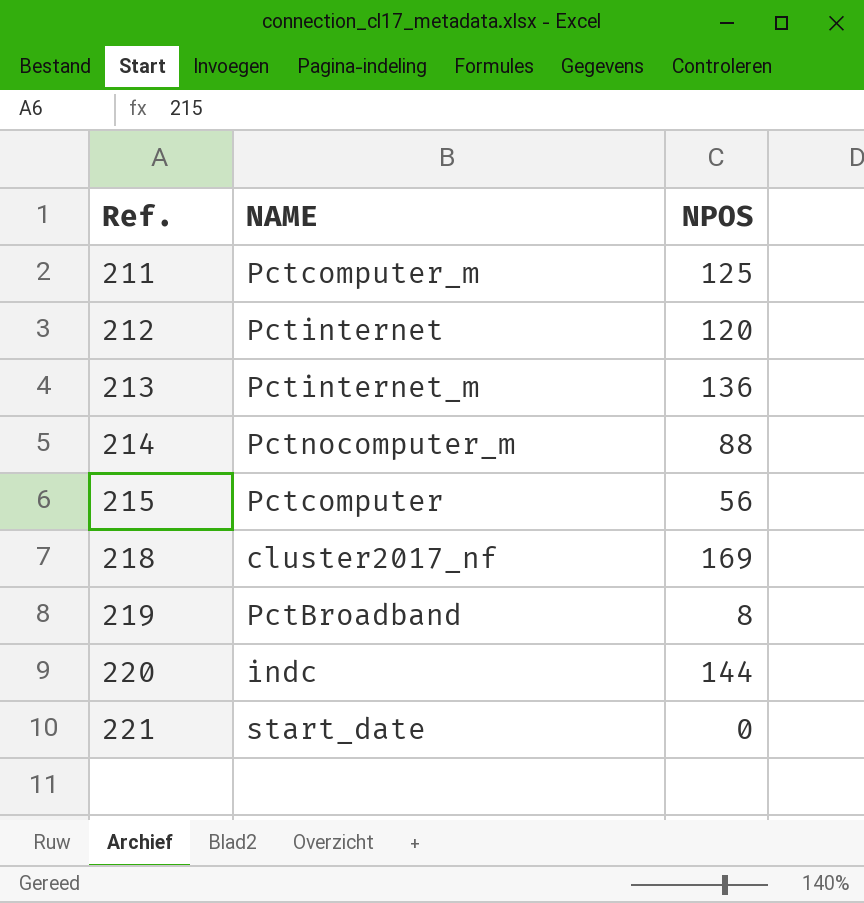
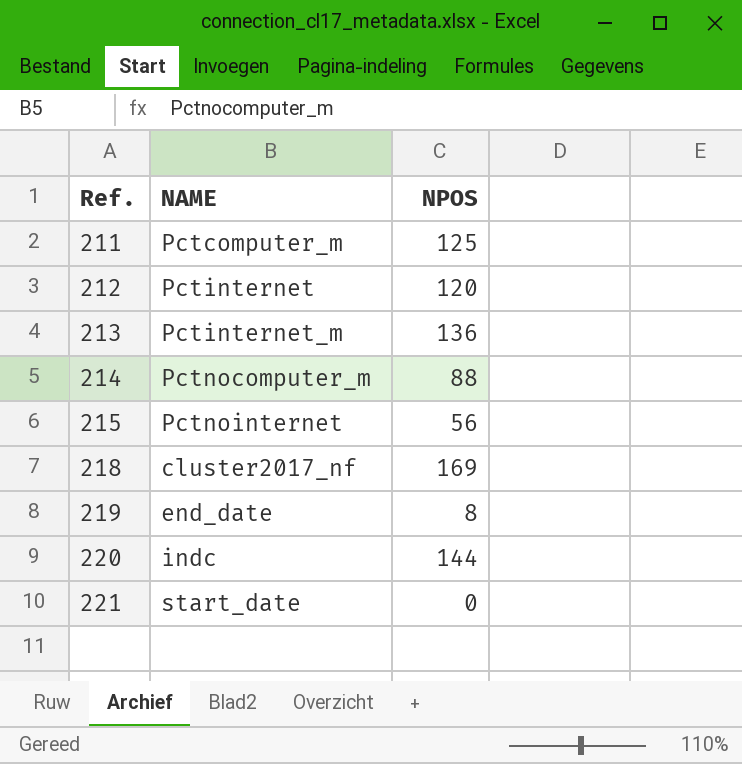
215 | NAME: Pctcomputer -> Pctnointernet
219 | NAME: PctBroadband -> end_date

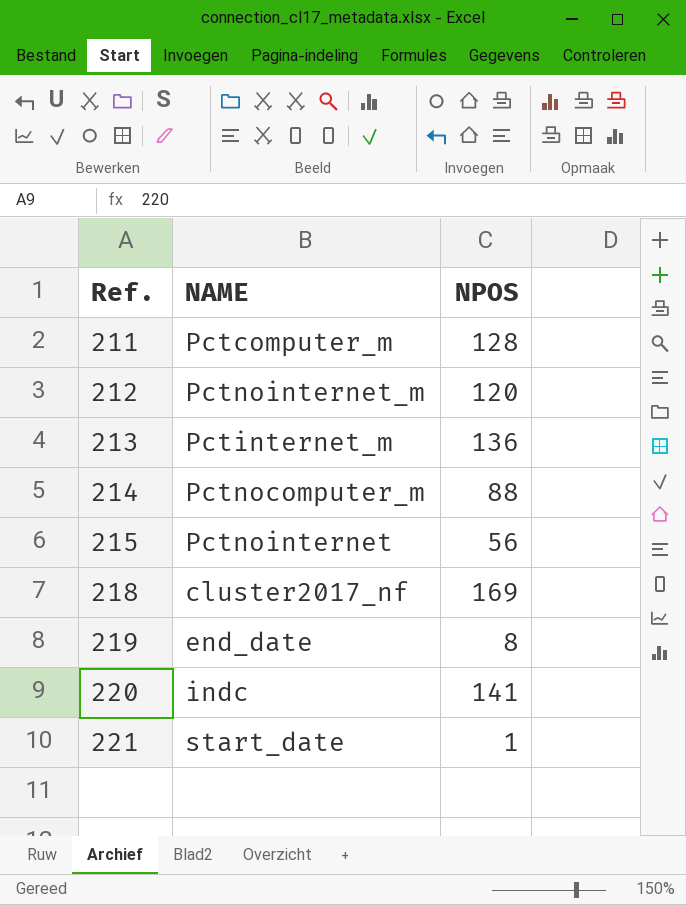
211 | NPOS: 125 -> 128
212 | NAME: Pctinternet -> Pctnointernet_m
220 | NPOS: 144 -> 141
221 | NPOS: 0 -> 1

